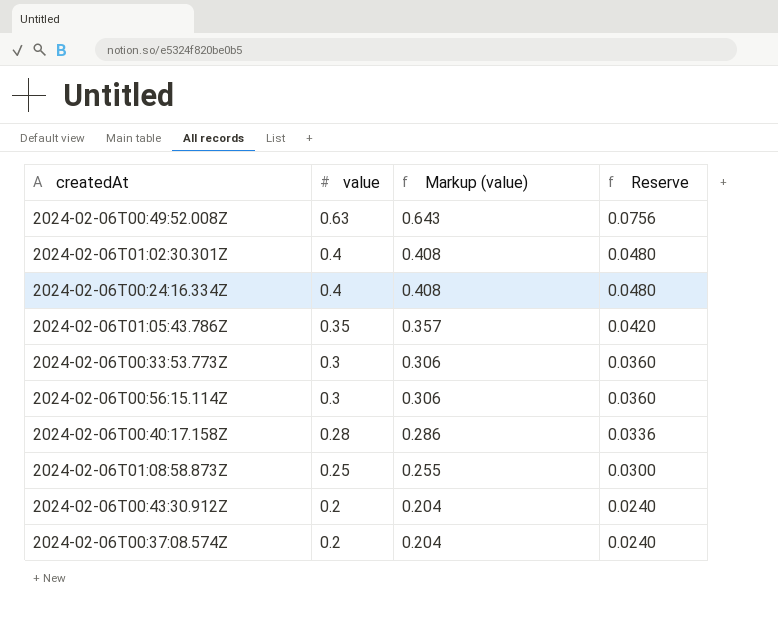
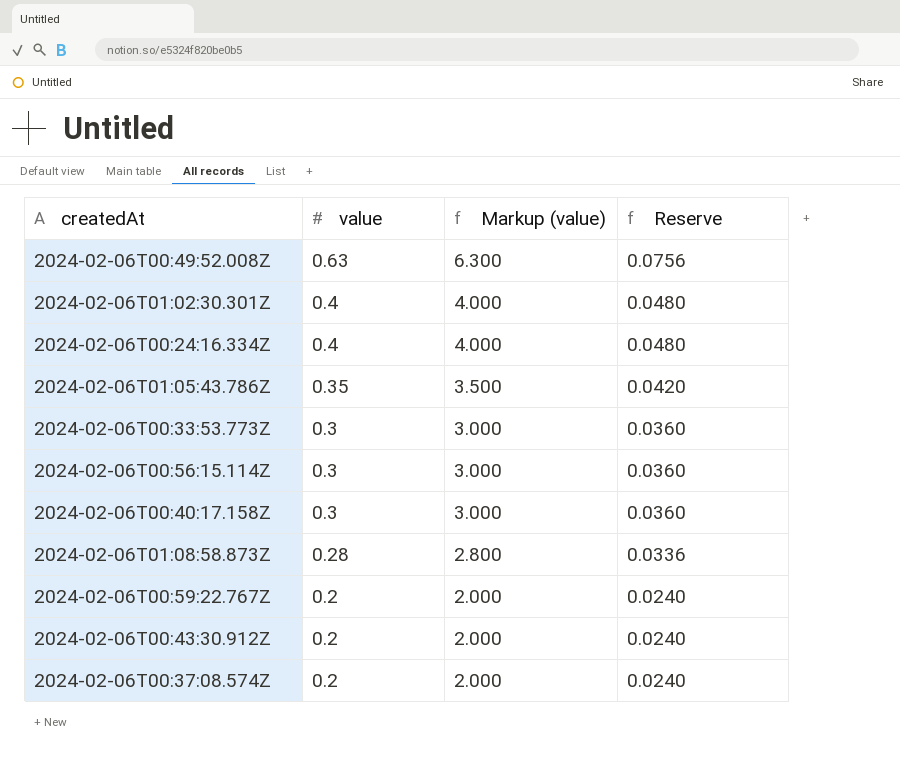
column Markup (value) | formula: [value] * 1.02 -> [value] * 10
2024-02-06T00:40:17.158Z | value: 0.28 -> 0.3
2024-02-06T00:40:17.158Z | Reserve: 0.0336 -> 0.0360
2024-02-06T01:08:58.873Z | value: 0.25 -> 0.28
2024-02-06T01:08:58.873Z | Reserve: 0.0300 -> 0.0336
row 2024-02-06T00:59:22.767Z: none -> 0.2 | 2.000 | 0.0240

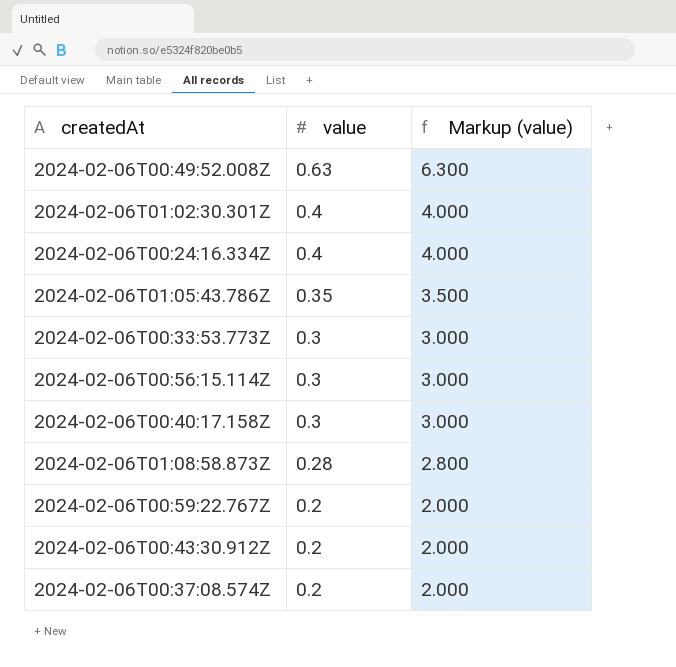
column Reserve | formula: [value] * 0.12 -> none

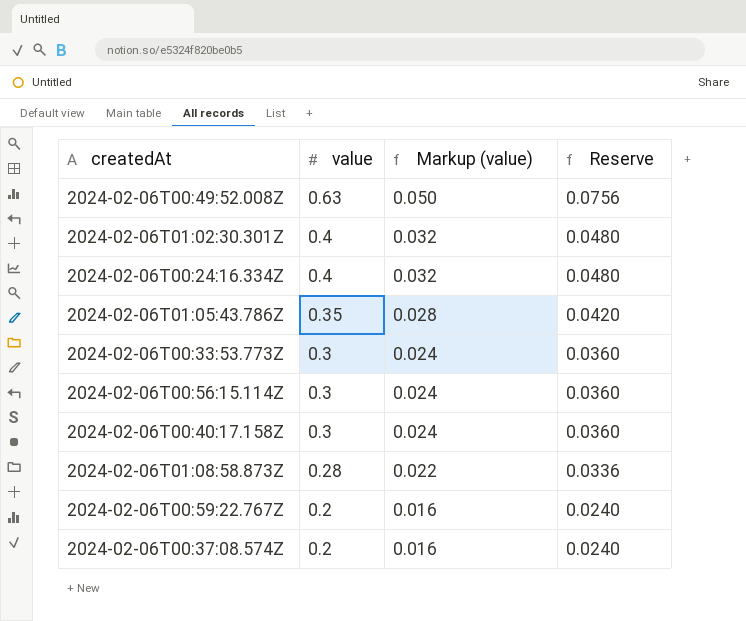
column Markup (value) | formula: [value] * 10 -> [value] * 0.08
column Reserve | formula: none -> [value] * 0.12
row 2024-02-06T00:43:30.912Z: 0.2 | 2.000 -> none

